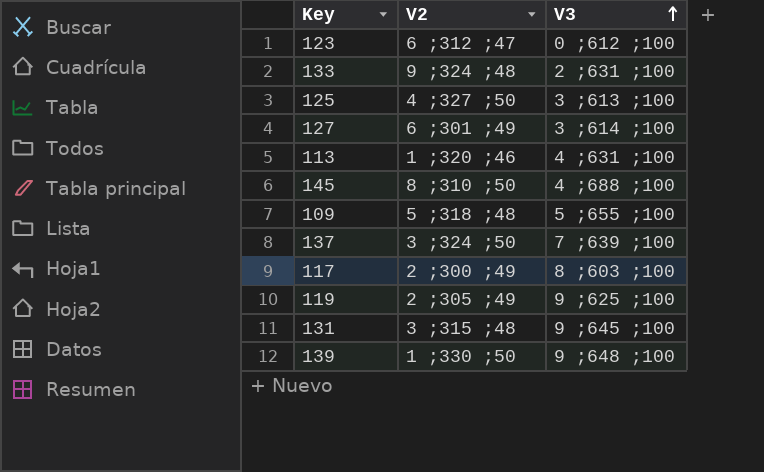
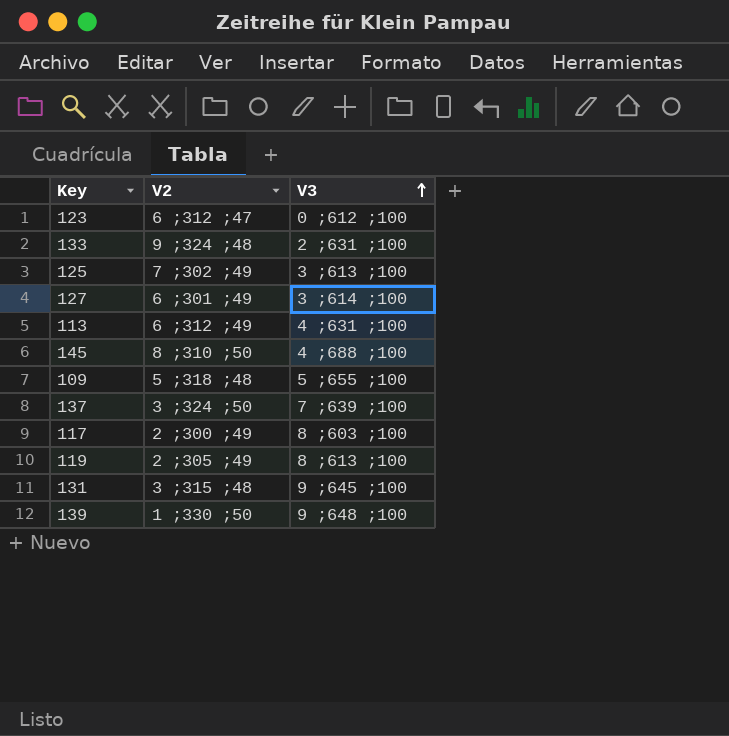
125 | V2: 4 ;327 ;50 -> 7 ;302 ;49
113 | V2: 1 ;320 ;46 -> 6 ;312 ;49
119 | V3: 9 ;625 ;100 -> 8 ;613 ;100

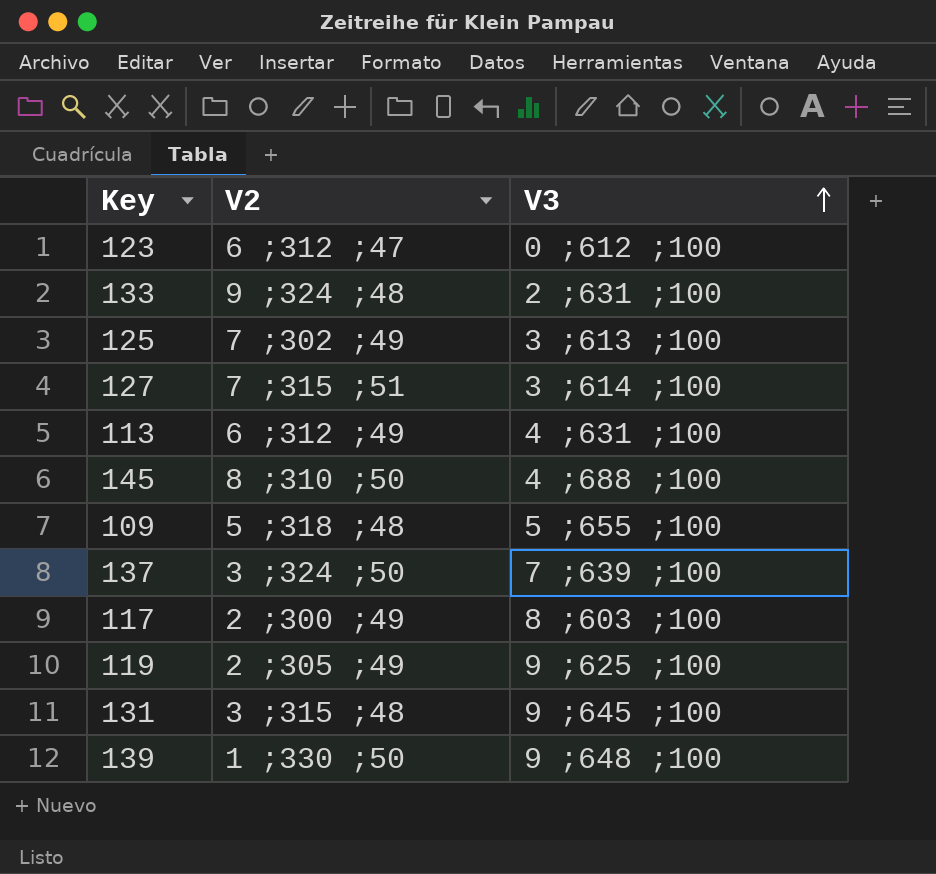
127 | V2: 6 ;301 ;49 -> 7 ;315 ;51
119 | V3: 8 ;613 ;100 -> 9 ;625 ;100

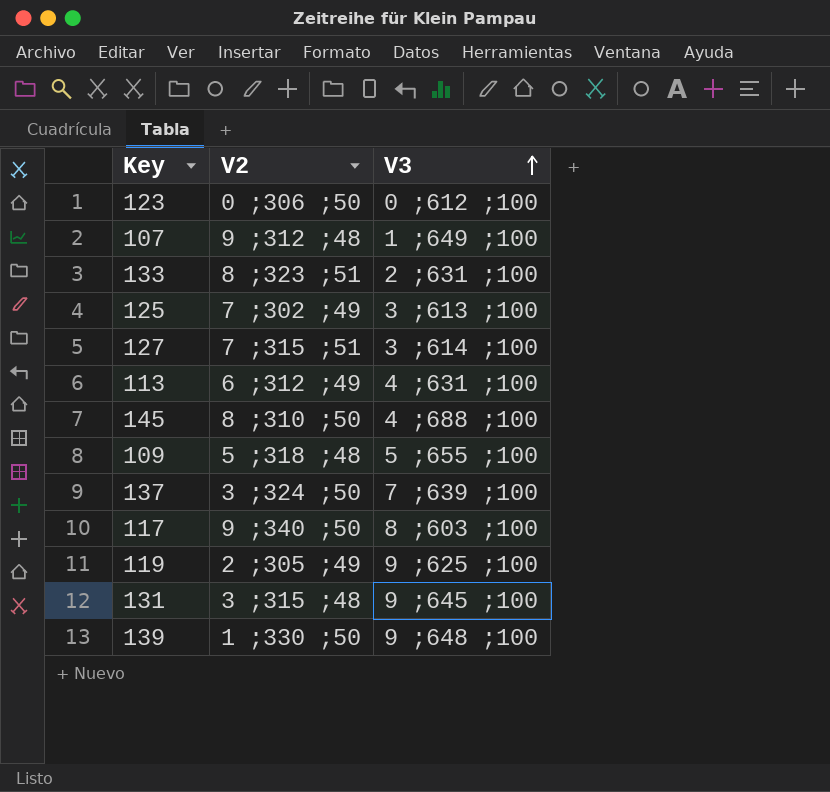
123 | V2: 6 ;312 ;47 -> 0 ;306 ;50
row 107: none -> 9 ;312 ;48 | 1 ;649 ;100
133 | V2: 9 ;324 ;48 -> 8 ;323 ;51
117 | V2: 2 ;300 ;49 -> 9 ;340 ;50

